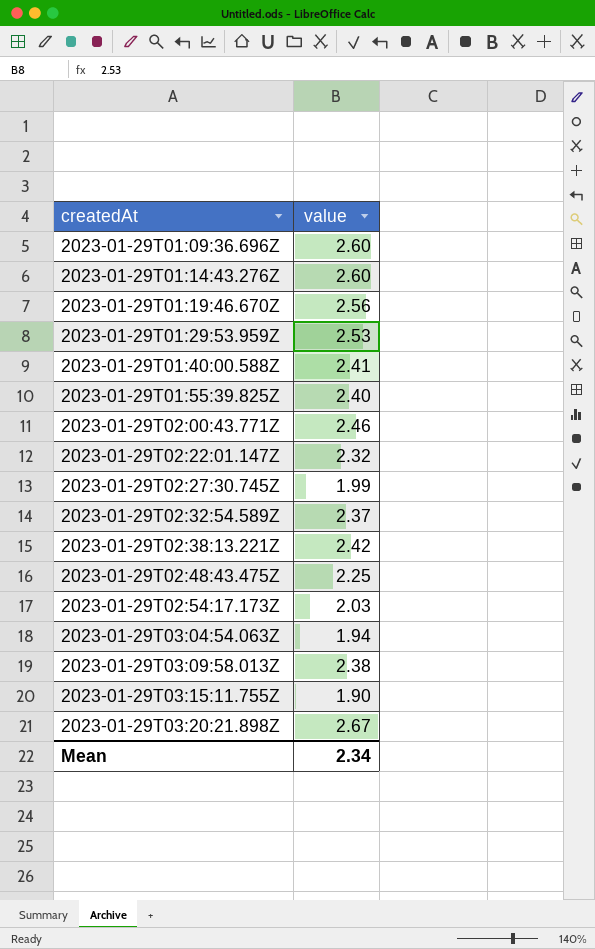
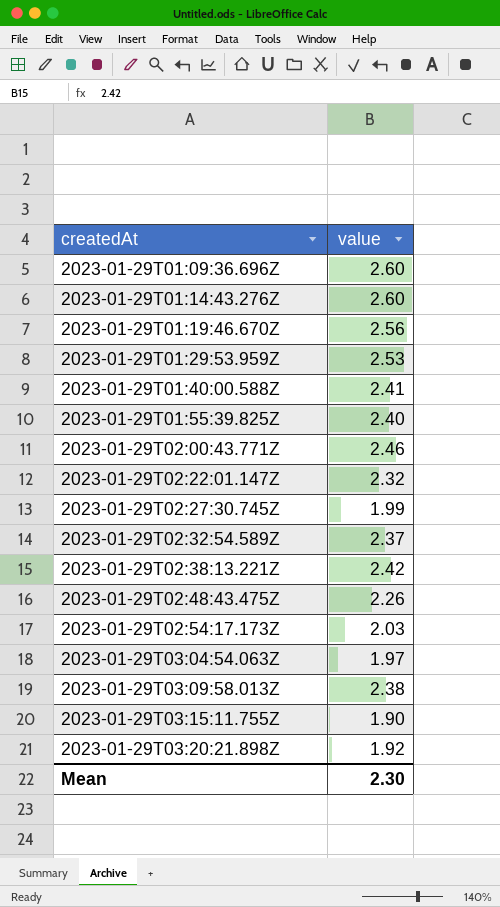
2023-01-29T02:48:43.475Z | value: 2.25 -> 2.26
2023-01-29T03:04:54.063Z | value: 1.94 -> 1.97
2023-01-29T03:20:21.898Z | value: 2.67 -> 1.92
Mean | value: 2.34 -> 2.30

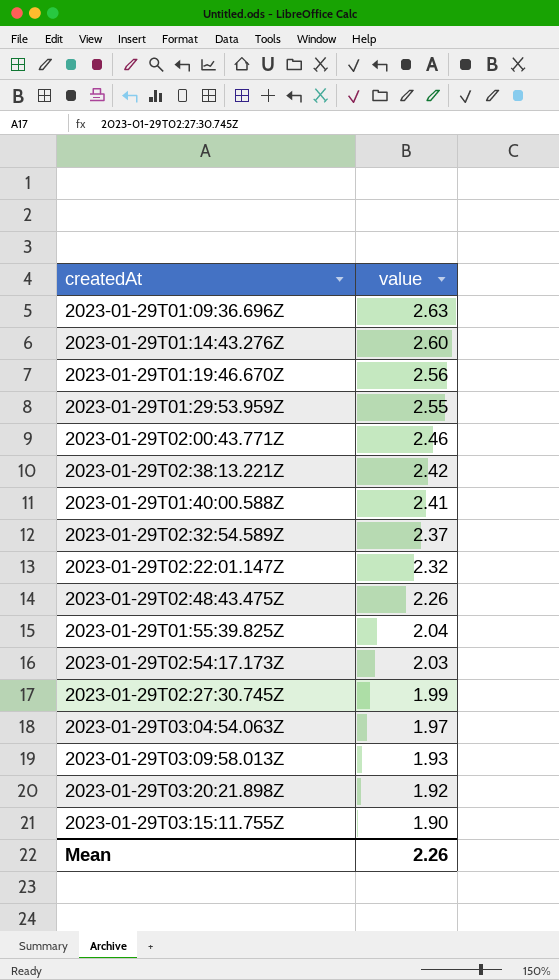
row order: createdAt ascending -> value descending
2023-01-29T01:09:36.696Z | value: 2.60 -> 2.63
2023-01-29T01:29:53.959Z | value: 2.53 -> 2.55
2023-01-29T01:55:39.825Z | value: 2.40 -> 2.04
2023-01-29T03:09:58.013Z | value: 2.38 -> 1.93
Mean | value: 2.30 -> 2.26

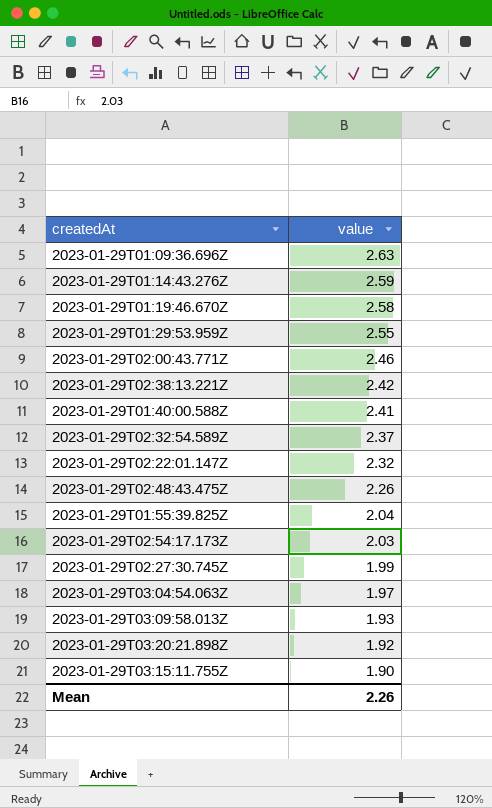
2023-01-29T01:14:43.276Z | value: 2.60 -> 2.59
2023-01-29T01:19:46.670Z | value: 2.56 -> 2.58

